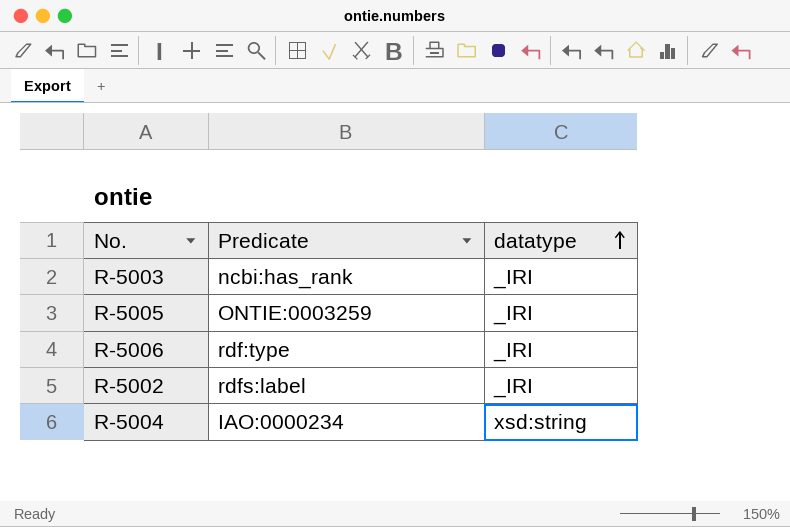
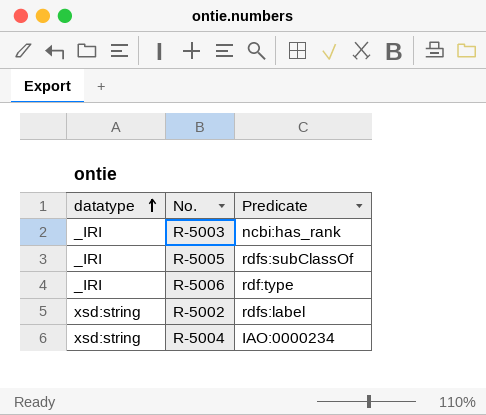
column datatype | position: 3 -> 1
R-5005 | Predicate: ONTIE:0003259 -> rdfs:subClassOf
R-5002 | datatype: _IRI -> xsd:string

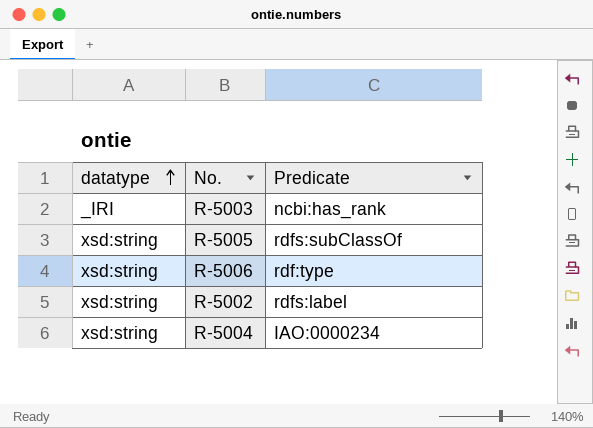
R-5005 | datatype: _IRI -> xsd:string
R-5006 | datatype: _IRI -> xsd:string

